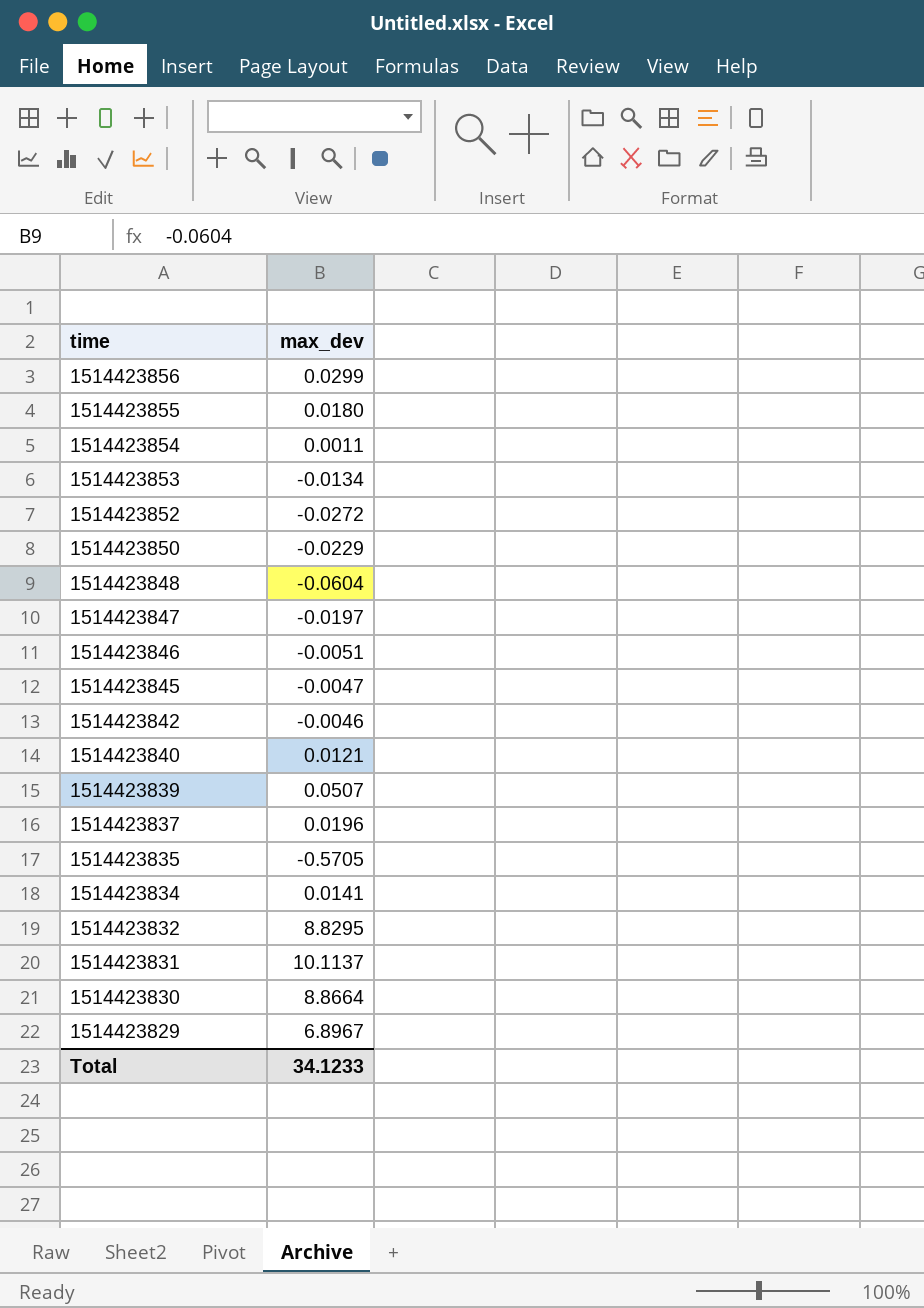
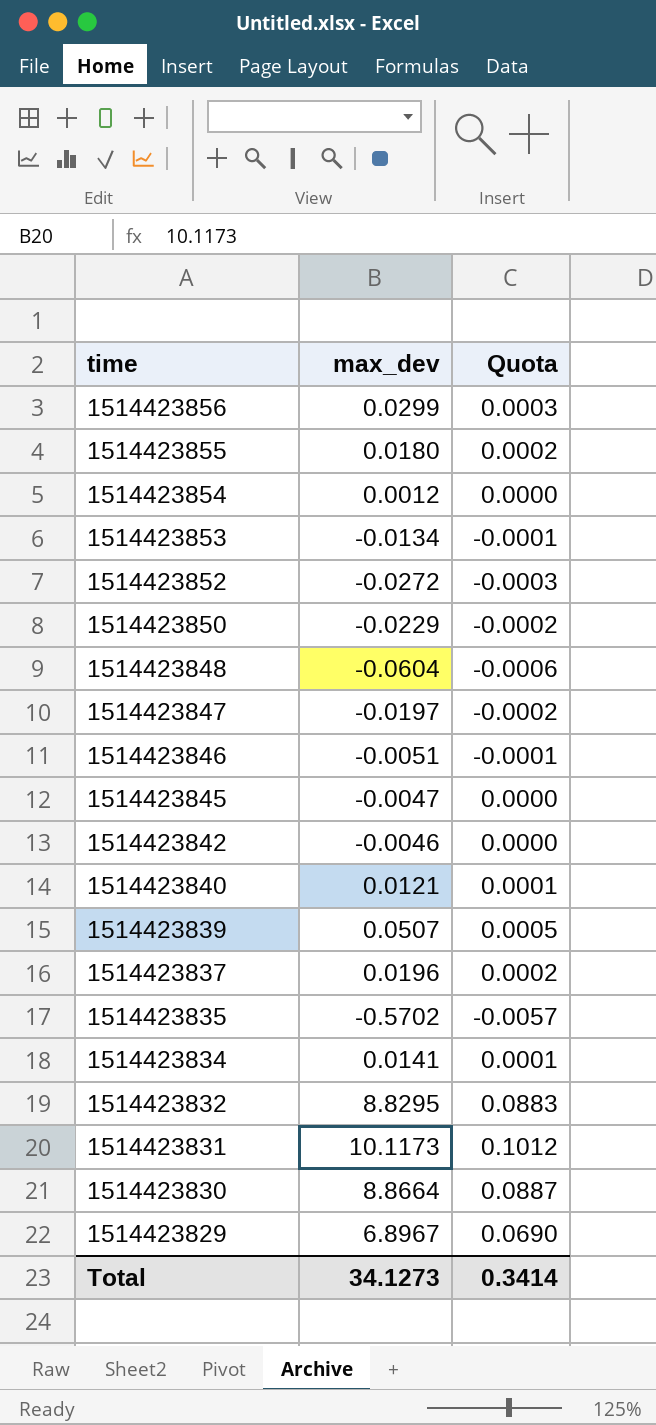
column Quota | formula: none -> [max_dev] * 0.01
1514423854 | max_dev: 0.0011 -> 0.0012
1514423835 | max_dev: -0.5705 -> -0.5702
1514423831 | max_dev: 10.1137 -> 10.1173
Total | max_dev: 34.1233 -> 34.1273

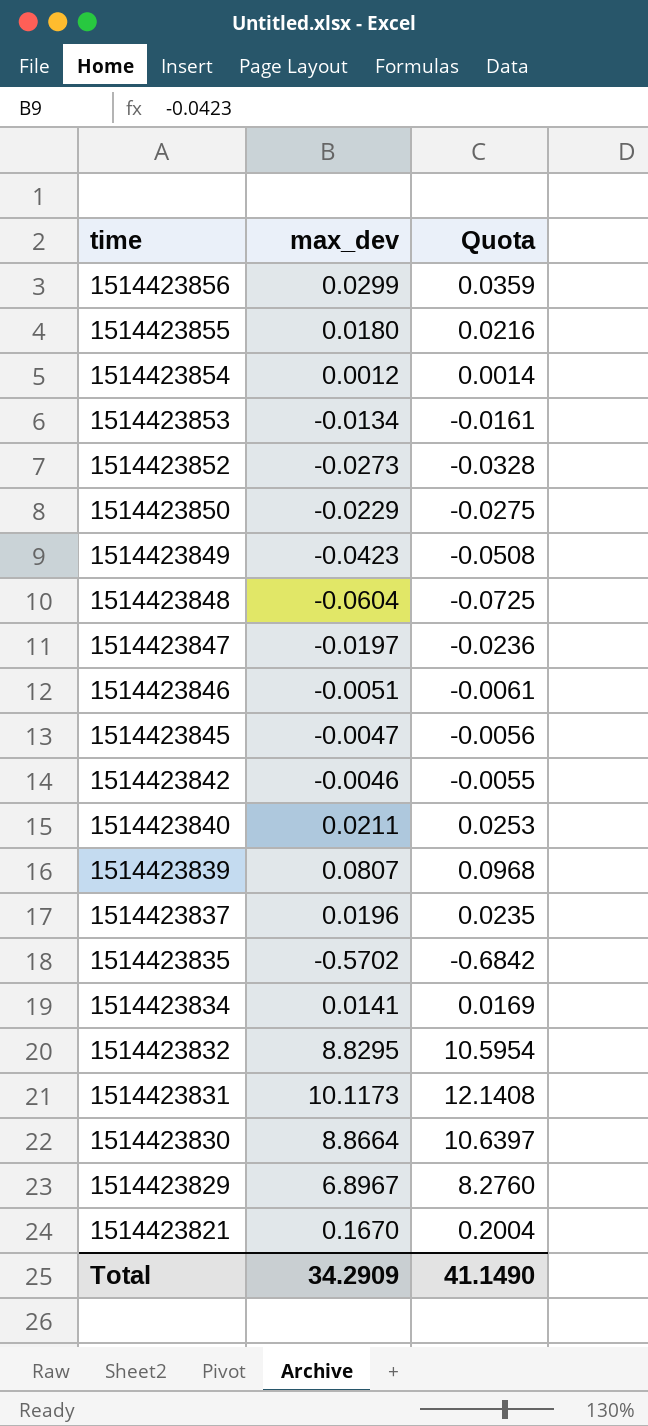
column Quota | formula: [max_dev] * 0.01 -> [max_dev] * 1.2
1514423852 | max_dev: -0.0272 -> -0.0273
row 1514423849: none -> -0.0423 | -0.0508
1514423840 | max_dev: 0.0121 -> 0.0211
1514423839 | max_dev: 0.0507 -> 0.0807
row 1514423821: none -> 0.1670 | 0.2004
Total | max_dev: 34.1273 -> 34.2909
Total | Quota: 0.3414 -> 41.1490

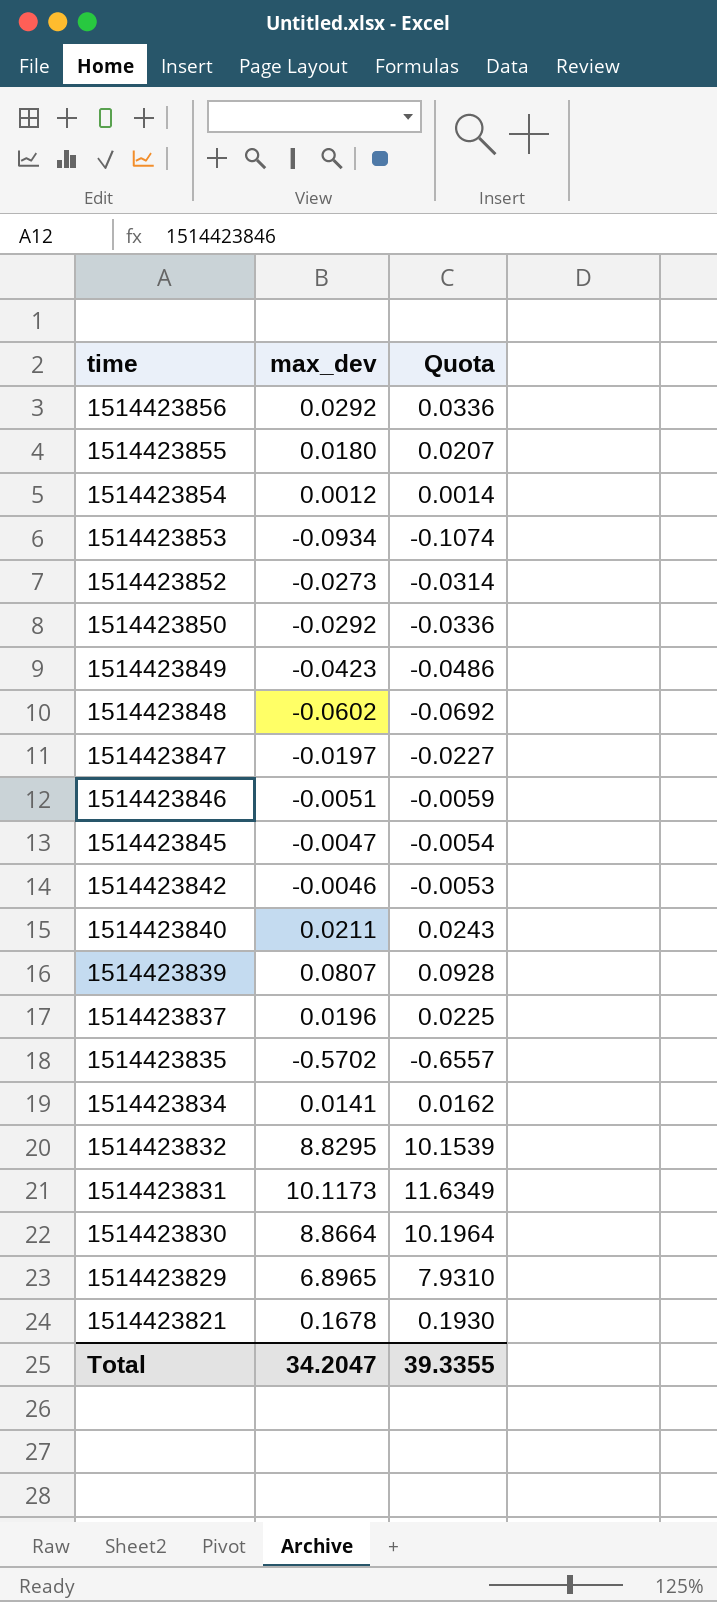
column Quota | formula: [max_dev] * 1.2 -> [max_dev] * 1.15
1514423856 | max_dev: 0.0299 -> 0.0292
1514423853 | max_dev: -0.0134 -> -0.0934
1514423850 | max_dev: -0.0229 -> -0.0292
1514423848 | max_dev: -0.0604 -> -0.0602
1514423829 | max_dev: 6.8967 -> 6.8965
1514423821 | max_dev: 0.1670 -> 0.1678
Total | max_dev: 34.2909 -> 34.2047
Total | Quota: 41.1490 -> 39.3355

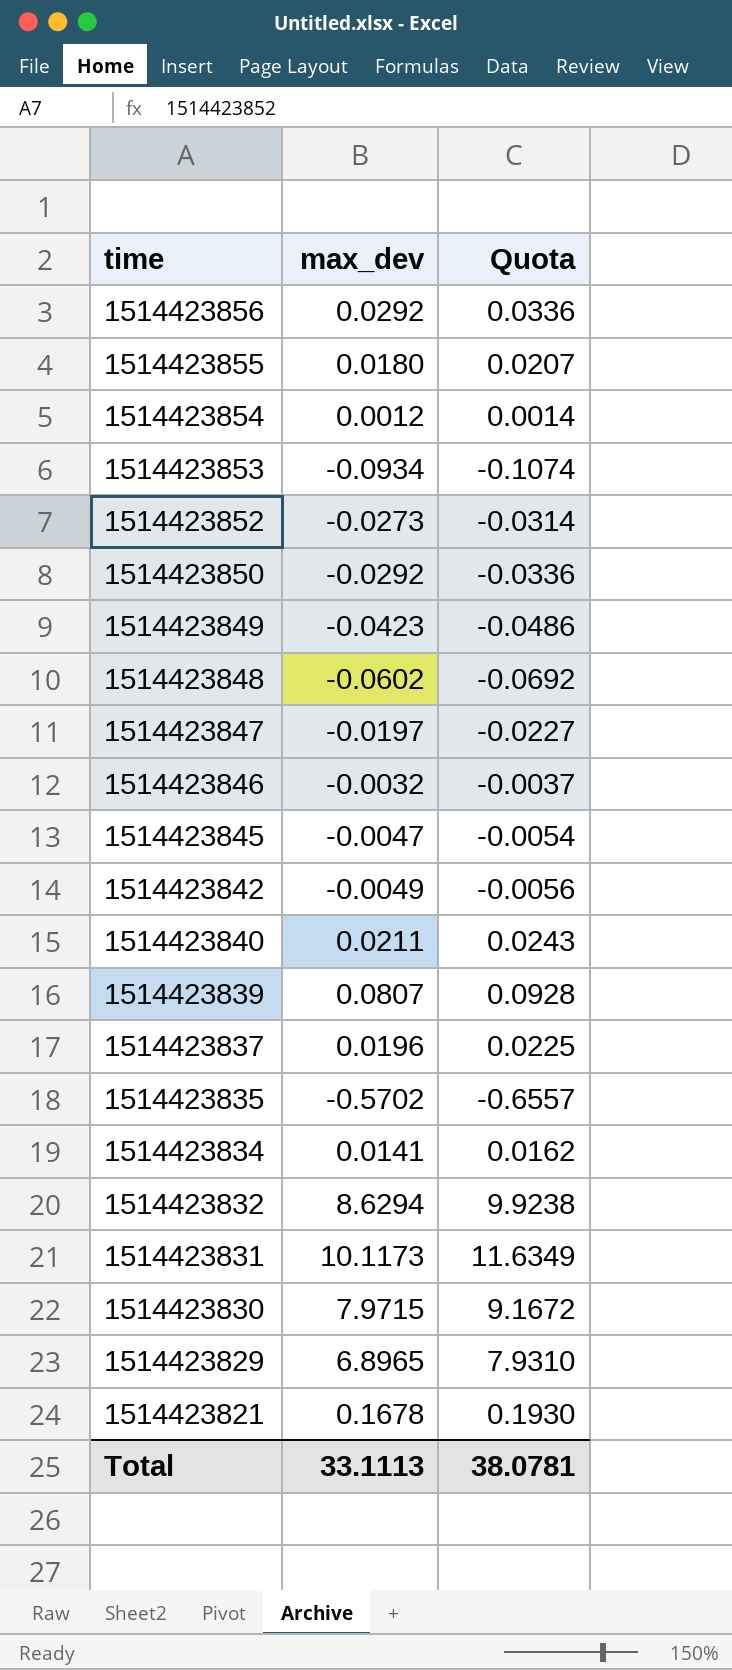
1514423846 | max_dev: -0.0051 -> -0.0032
1514423846 | Quota: -0.0059 -> -0.0037
1514423842 | max_dev: -0.0046 -> -0.0049
1514423842 | Quota: -0.0053 -> -0.0056
1514423832 | max_dev: 8.8295 -> 8.6294
1514423832 | Quota: 10.1539 -> 9.9238
1514423830 | max_dev: 8.8664 -> 7.9715
1514423830 | Quota: 10.1964 -> 9.1672
Total | max_dev: 34.2047 -> 33.1113
Total | Quota: 39.3355 -> 38.0781

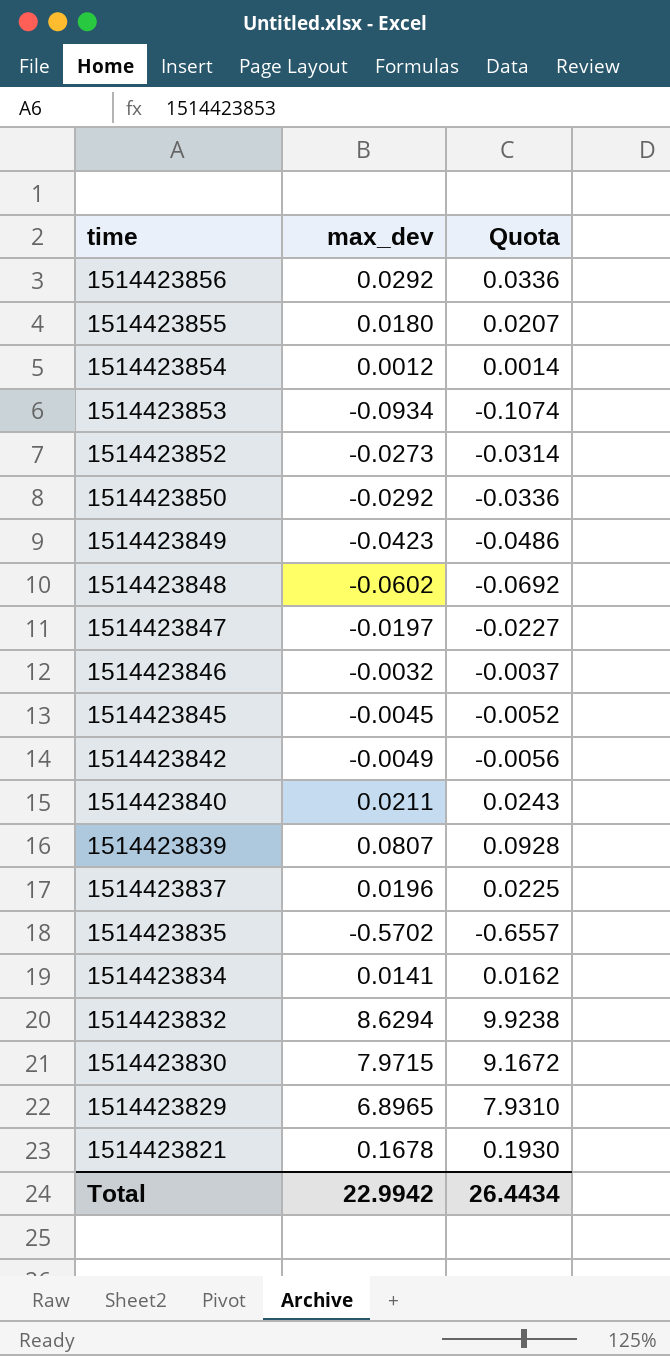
row 1514423831: 10.1173 | 11.6349 -> none
1514423845 | max_dev: -0.0047 -> -0.0045
1514423845 | Quota: -0.0054 -> -0.0052
Total | max_dev: 33.1113 -> 22.9942
Total | Quota: 38.0781 -> 26.4434

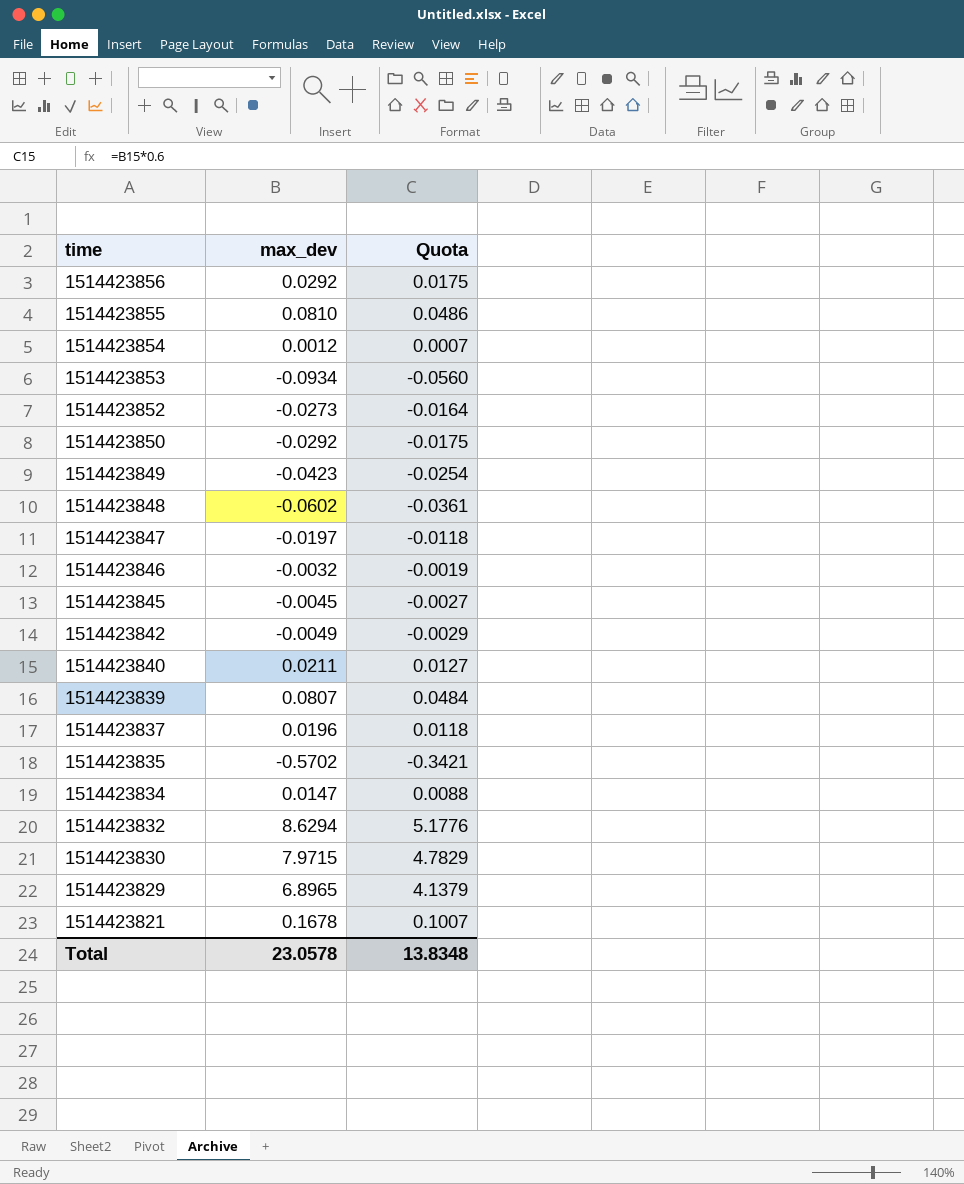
column Quota | formula: [max_dev] * 1.15 -> [max_dev] * 0.6
1514423855 | max_dev: 0.0180 -> 0.0810
1514423834 | max_dev: 0.0141 -> 0.0147
Total | max_dev: 22.9942 -> 23.0578
Total | Quota: 26.4434 -> 13.8348

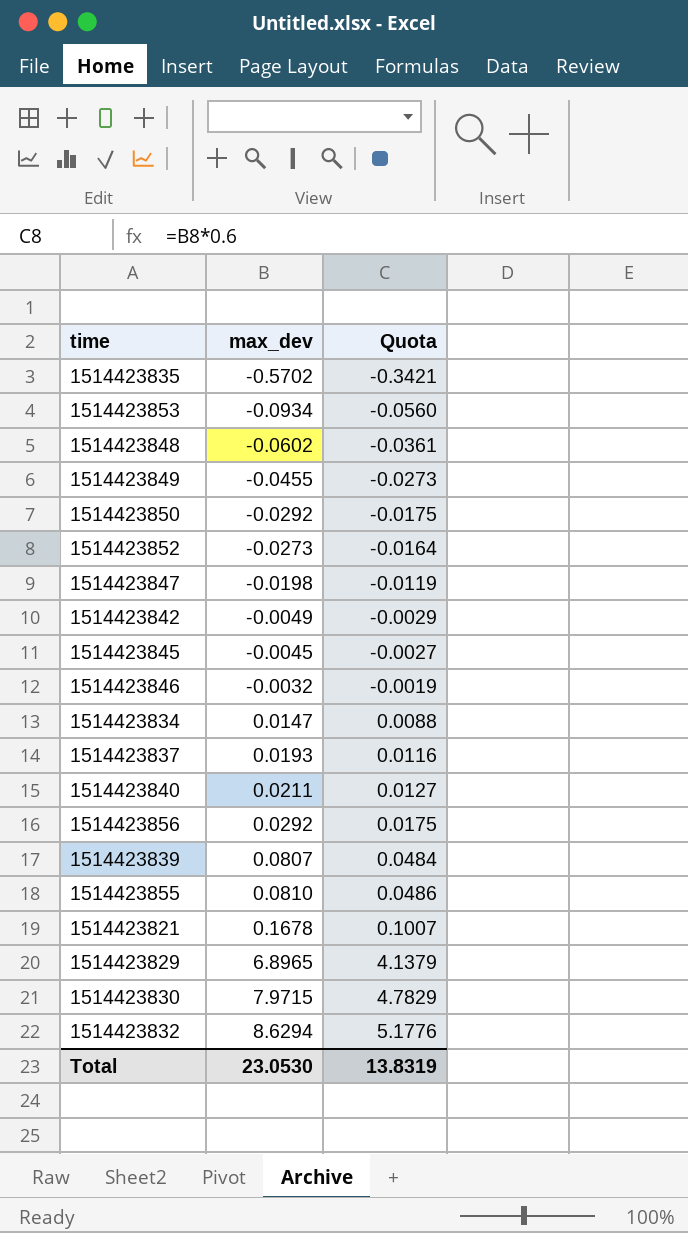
row order: time descending -> max_dev ascending
row 1514423854: 0.0012 | 0.0007 -> none
1514423849 | max_dev: -0.0423 -> -0.0455
1514423849 | Quota: -0.0254 -> -0.0273
1514423847 | max_dev: -0.0197 -> -0.0198
1514423847 | Quota: -0.0118 -> -0.0119
1514423837 | max_dev: 0.0196 -> 0.0193
1514423837 | Quota: 0.0118 -> 0.0116
Total | max_dev: 23.0578 -> 23.0530
Total | Quota: 13.8348 -> 13.8319

